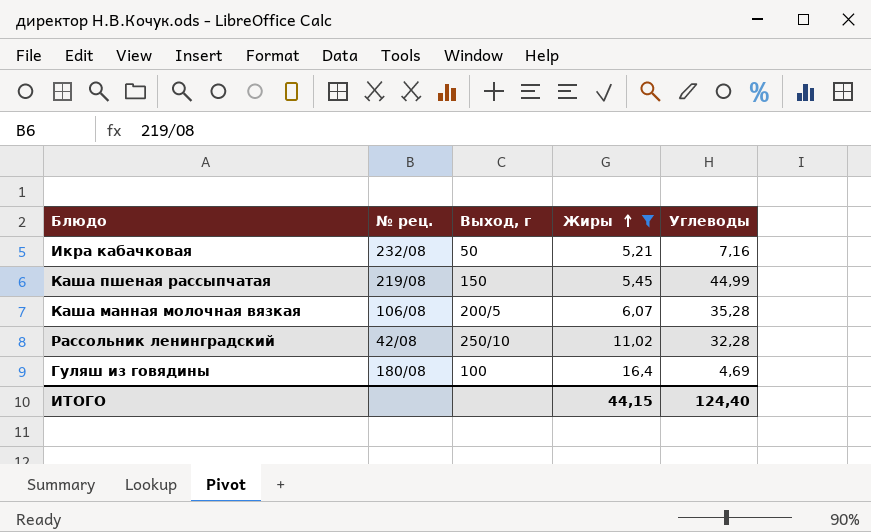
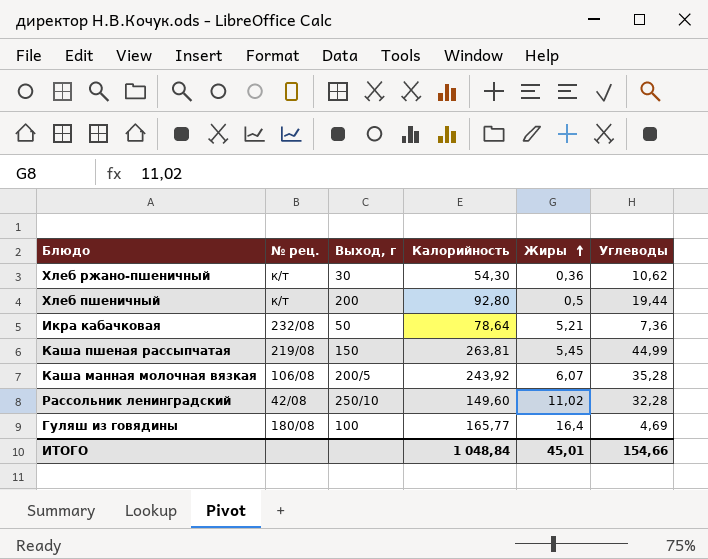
filter: Жиры >= 5,21 -> none
column Калорийность | position: none -> 4
Икра кабачковая | Углеводы: 7,16 -> 7,36
ИТОГО | Жиры: 44,15 -> 45,01
ИТОГО | Углеводы: 124,40 -> 154,66

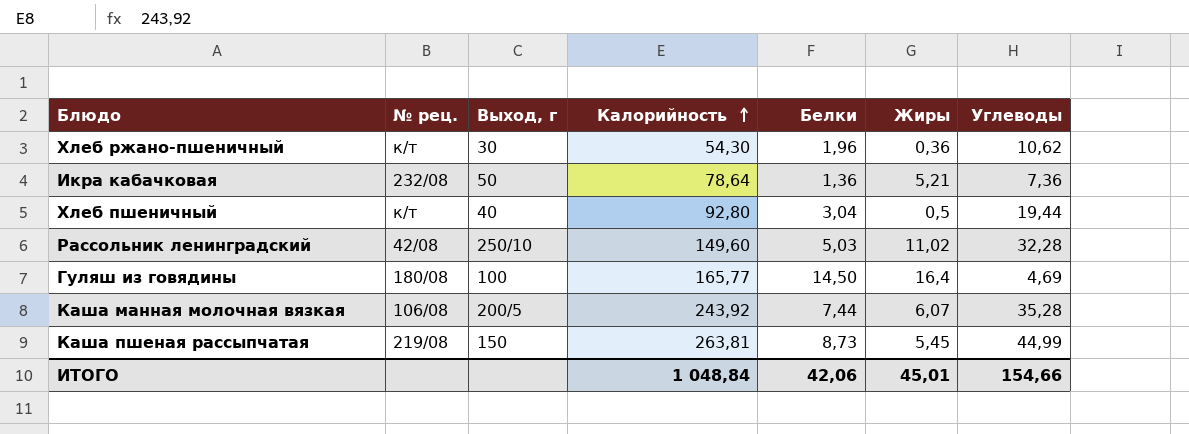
row order: Жиры ascending -> Калорийность ascending
column Белки | position: none -> 5
Хлеб пшеничный | Выход, г: 200 -> 40

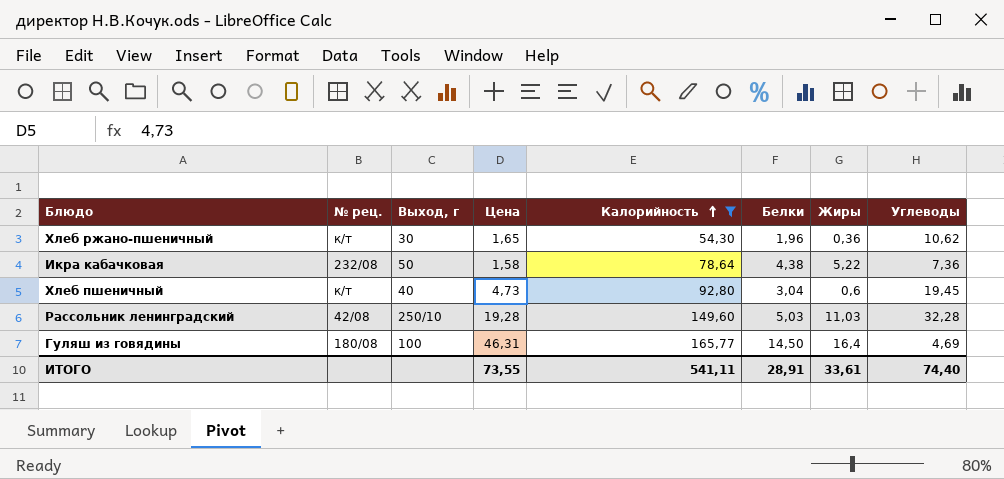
filter: none -> Калорийность <= 165,77
column Цена | position: none -> 4
Икра кабачковая | Белки: 1,36 -> 4,38
Икра кабачковая | Жиры: 5,21 -> 5,22
Хлеб пшеничный | Жиры: 0,5 -> 0,6
Хлеб пшеничный | Углеводы: 19,44 -> 19,45
Рассольник ленинградский | Жиры: 11,02 -> 11,03
ИТОГО | Калорийность: 1 048,84 -> 541,11
ИТОГО | Белки: 42,06 -> 28,91
ИТОГО | Жиры: 45,01 -> 33,61
ИТОГО | Углеводы: 154,66 -> 74,40

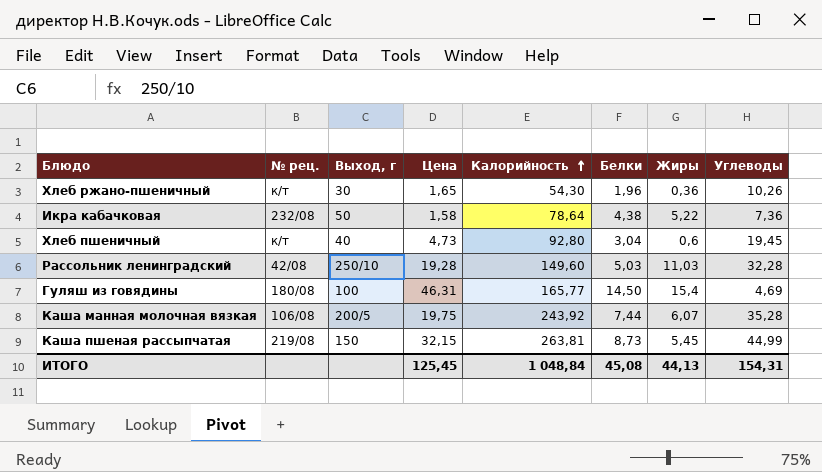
filter: Калорийность <= 165,77 -> none
Хлеб ржано-пшеничный | Углеводы: 10,62 -> 10,26
Гуляш из говядины | Жиры: 16,4 -> 15,4
ИТОГО | Цена: 73,55 -> 125,45
ИТОГО | Калорийность: 541,11 -> 1 048,84
ИТОГО | Белки: 28,91 -> 45,08
ИТОГО | Жиры: 33,61 -> 44,13
ИТОГО | Углеводы: 74,40 -> 154,31

